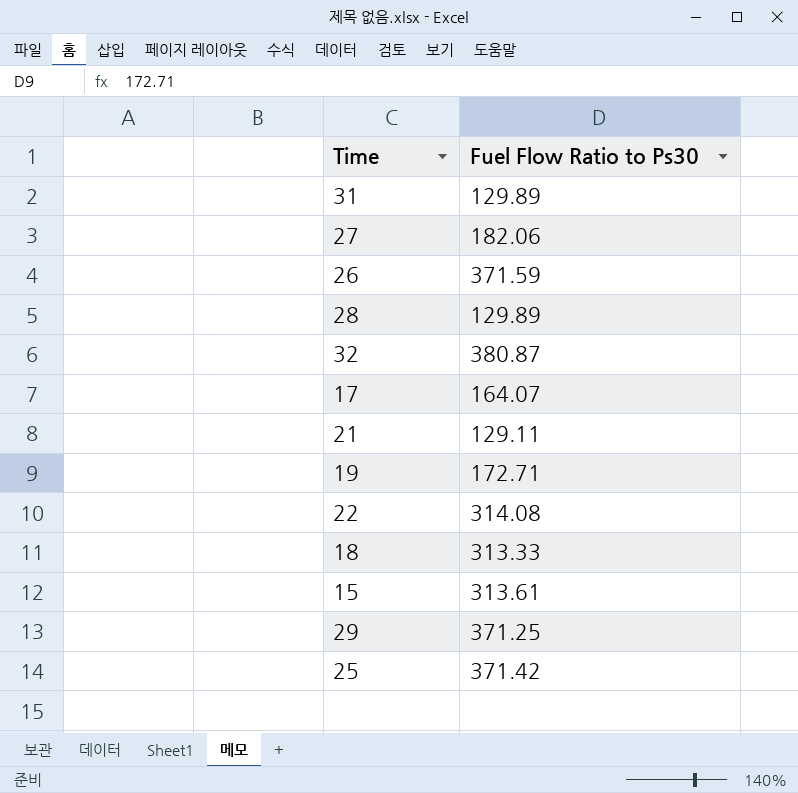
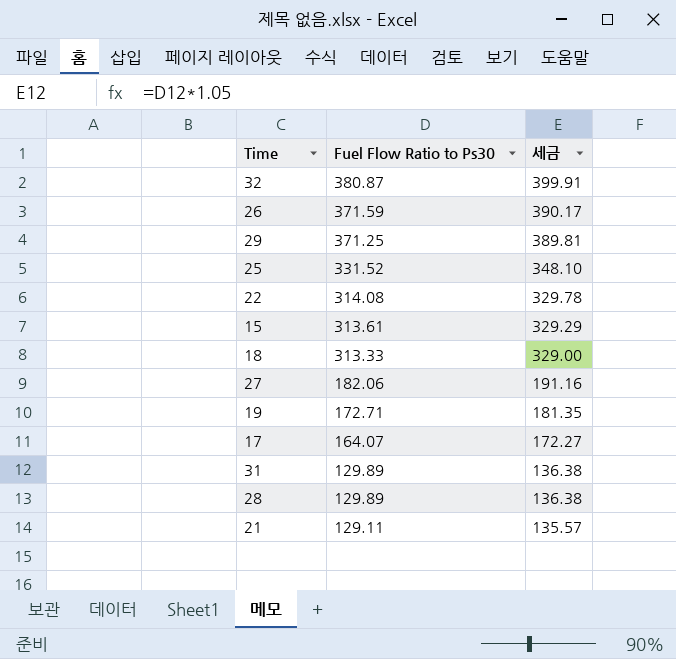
row order: none -> Fuel Flow Ratio to Ps30 descending
column 세금 | formula: none -> [Fuel Flow Ratio to Ps30] * 1.05
25 | Fuel Flow Ratio to Ps30: 371.42 -> 331.52

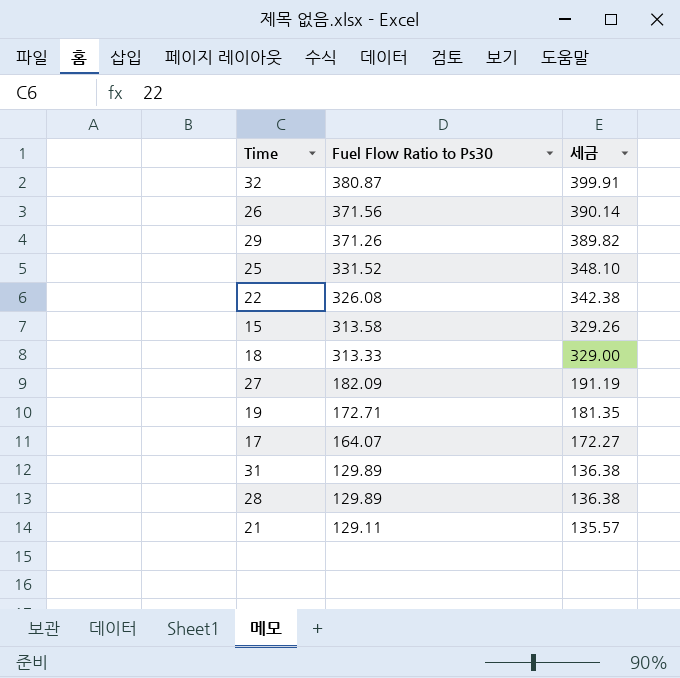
26 | Fuel Flow Ratio to Ps30: 371.59 -> 371.56
26 | 세금: 390.17 -> 390.14
29 | Fuel Flow Ratio to Ps30: 371.25 -> 371.26
29 | 세금: 389.81 -> 389.82
22 | Fuel Flow Ratio to Ps30: 314.08 -> 326.08
22 | 세금: 329.78 -> 342.38
15 | Fuel Flow Ratio to Ps30: 313.61 -> 313.58
15 | 세금: 329.29 -> 329.26
27 | Fuel Flow Ratio to Ps30: 182.06 -> 182.09
27 | 세금: 191.16 -> 191.19

